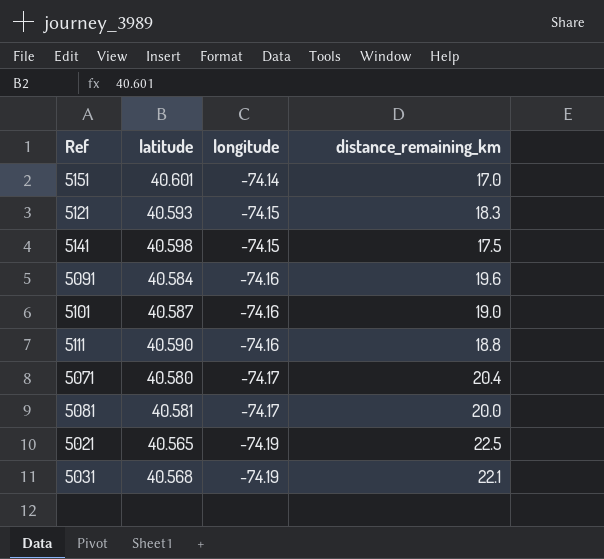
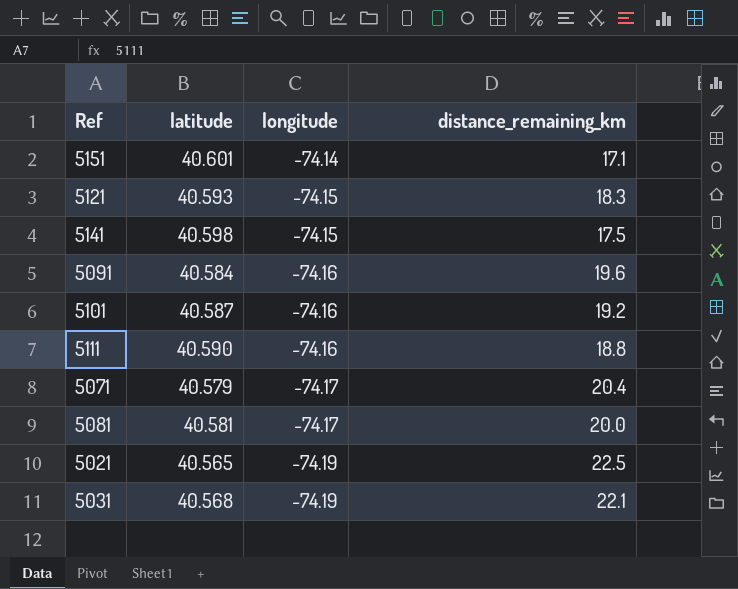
5151 | distance_remaining_km: 17.0 -> 17.1
5101 | distance_remaining_km: 19.0 -> 19.2
5071 | latitude: 40.580 -> 40.579

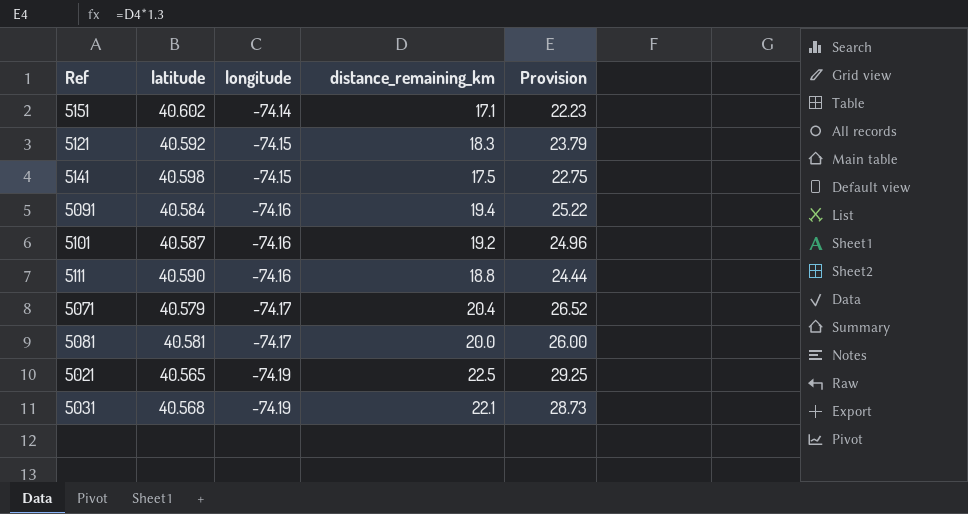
column Provision | formula: none -> [distance_remaining_km] * 1.3
5151 | latitude: 40.601 -> 40.602
5121 | latitude: 40.593 -> 40.592
5091 | distance_remaining_km: 19.6 -> 19.4

